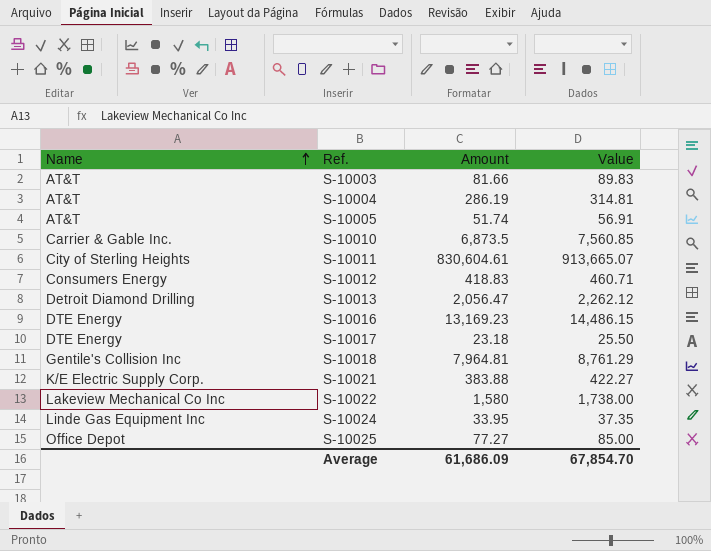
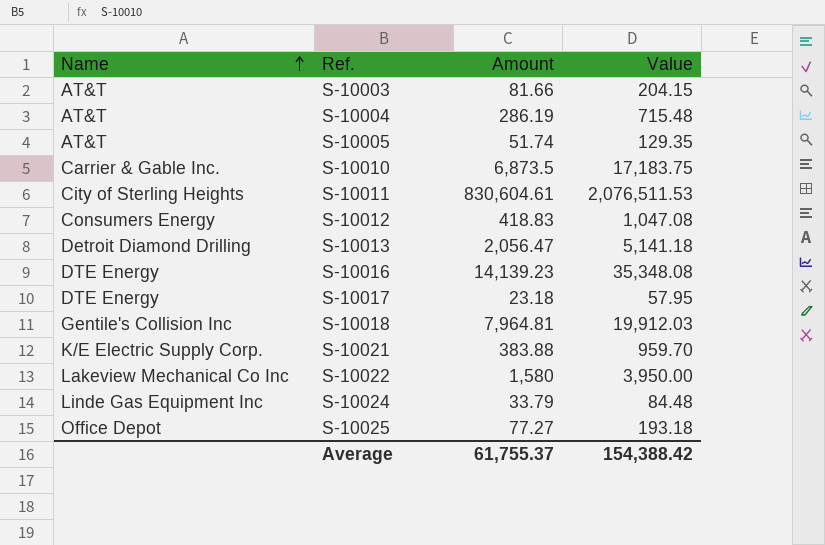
column Value | formula: [Amount] * 1.1 -> [Amount] * 2.5
S-10016 | Amount: 13,169.23 -> 14,139.23
S-10024 | Amount: 33.95 -> 33.79
Average | Amount: 61,686.09 -> 61,755.37
Average | Value: 67,854.70 -> 154,388.42

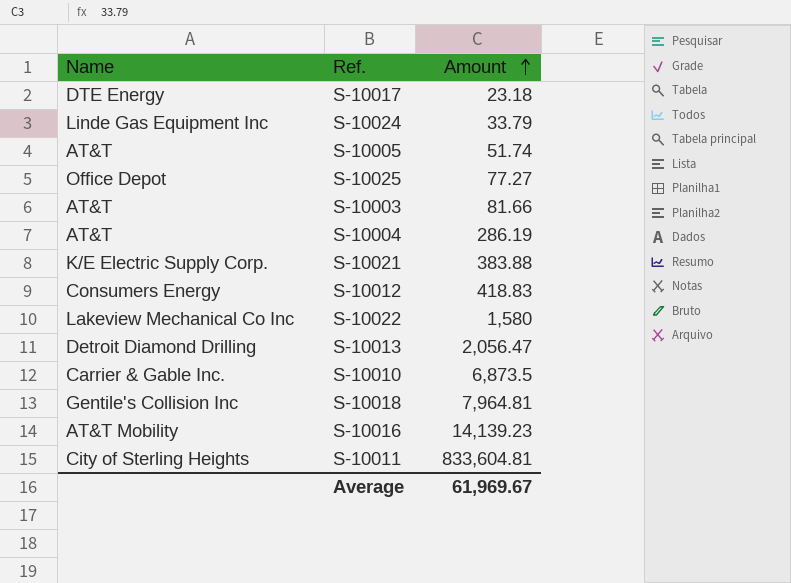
row order: Name ascending -> Amount ascending
column Value | formula: [Amount] * 2.5 -> none
S-10016 | Name: DTE Energy -> AT&T Mobility
S-10011 | Amount: 830,604.61 -> 833,604.81
Average | Amount: 61,755.37 -> 61,969.67

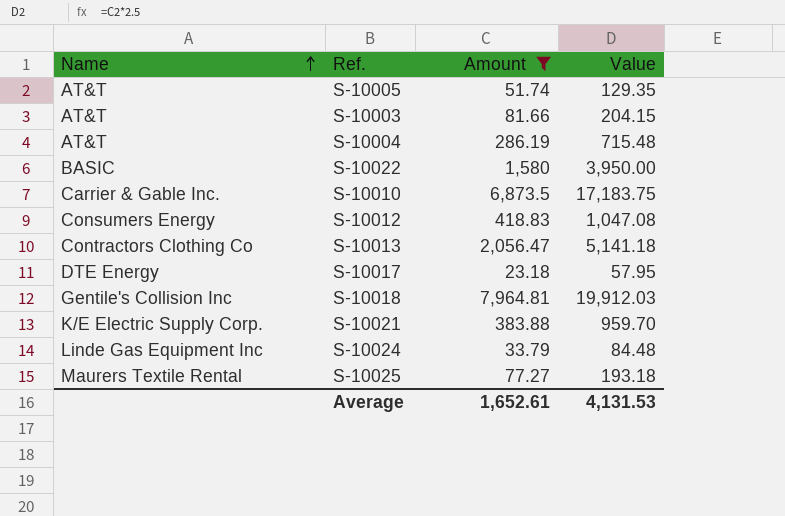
filter: none -> Amount <= 7,964.81
row order: Amount ascending -> Name ascending
column Value | formula: none -> [Amount] * 2.5
S-10022 | Name: Lakeview Mechanical Co Inc -> BASIC
S-10013 | Name: Detroit Diamond Drilling -> Contractors Clothing Co
S-10025 | Name: Office Depot -> Maurers Textile Rental
Average | Amount: 61,969.67 -> 1,652.61

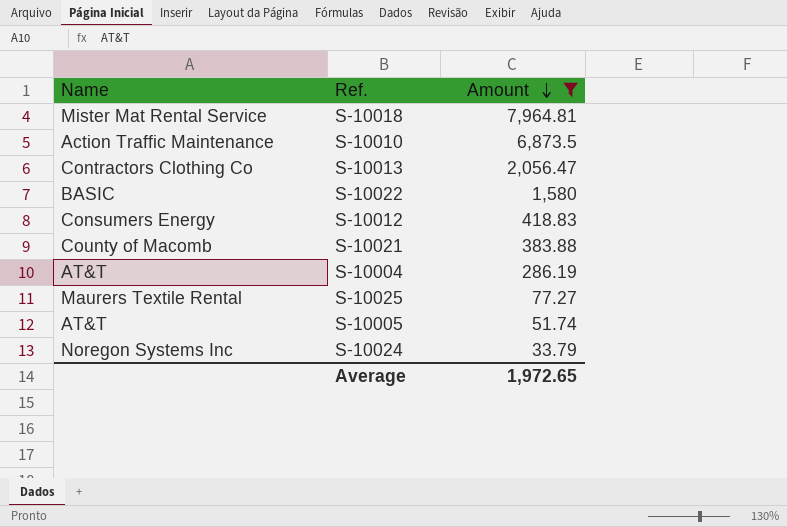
row order: Name ascending -> Amount descending
column Value | formula: [Amount] * 2.5 -> none
row S-10003: AT&T | 81.66 | 204.15 -> none
row S-10017: DTE Energy | 23.18 | 57.95 -> none
S-10018 | Name: Gentile's Collision Inc -> Mister Mat Rental Service
S-10010 | Name: Carrier & Gable Inc. -> Action Traffic Maintenance
S-10021 | Name: K/E Electric Supply Corp. -> County of Macomb
S-10024 | Name: Linde Gas Equipment Inc -> Noregon Systems Inc
Average | Amount: 1,652.61 -> 1,972.65

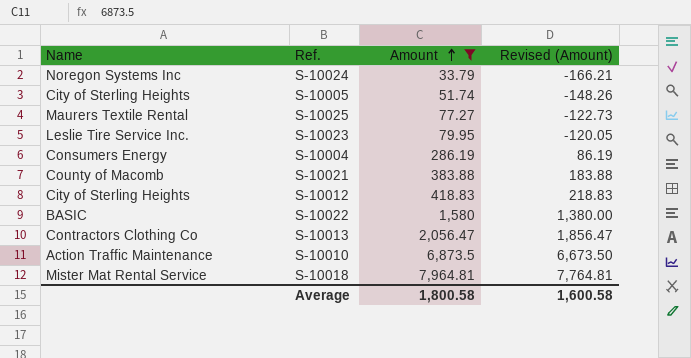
row order: Amount descending -> Amount ascending
column Revised (Amount) | formula: none -> [Amount] - 200
S-10005 | Name: AT&T -> City of Sterling Heights
row S-10023: none -> Leslie Tire Service Inc. | 79.95 | -120.05
S-10004 | Name: AT&T -> Consumers Energy
S-10012 | Name: Consumers Energy -> City of Sterling Heights
Average | Amount: 1,972.65 -> 1,800.58

